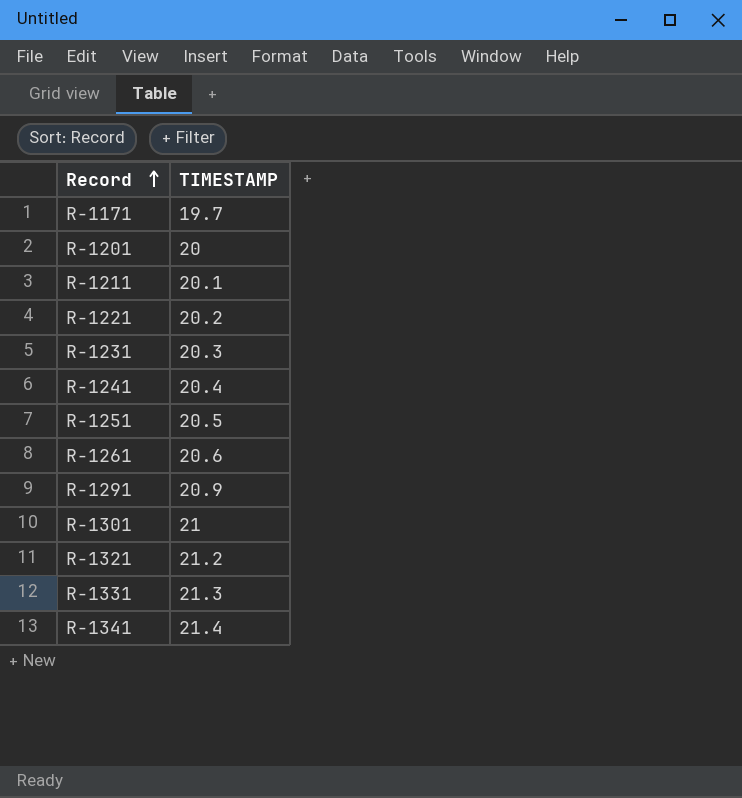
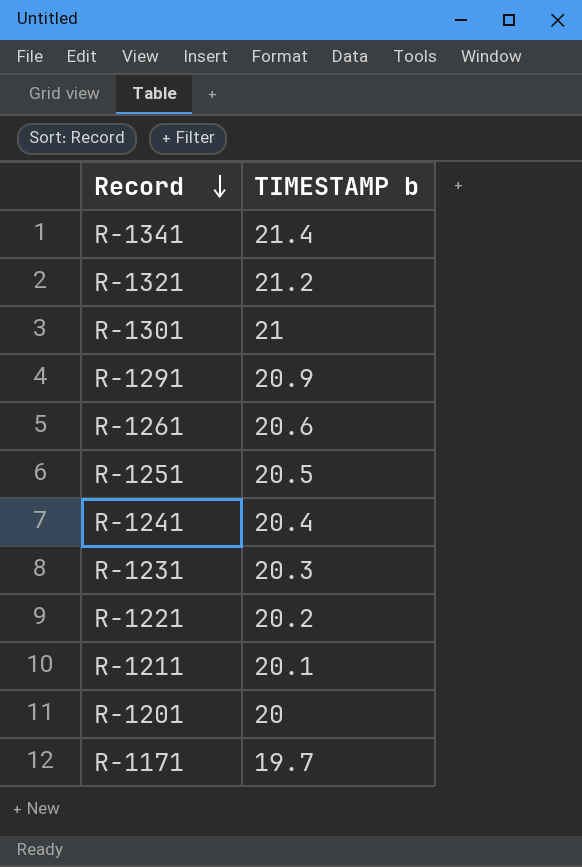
row order: Record ascending -> Record descending
column name: TIMESTAMP -> TIMESTAMP b
row R-1331: 21.3 -> none

